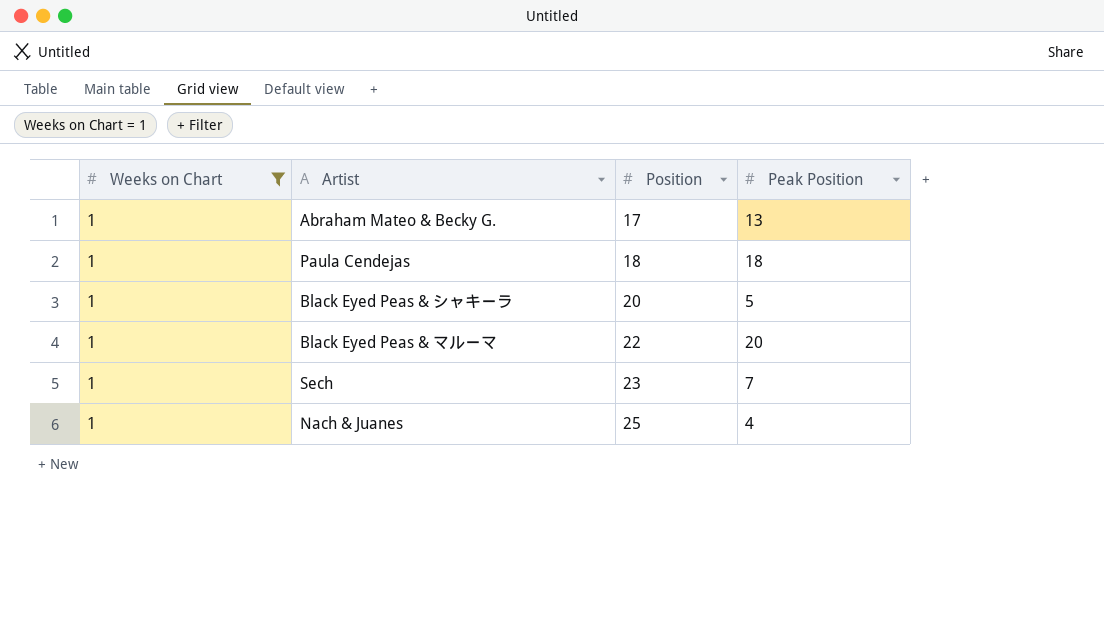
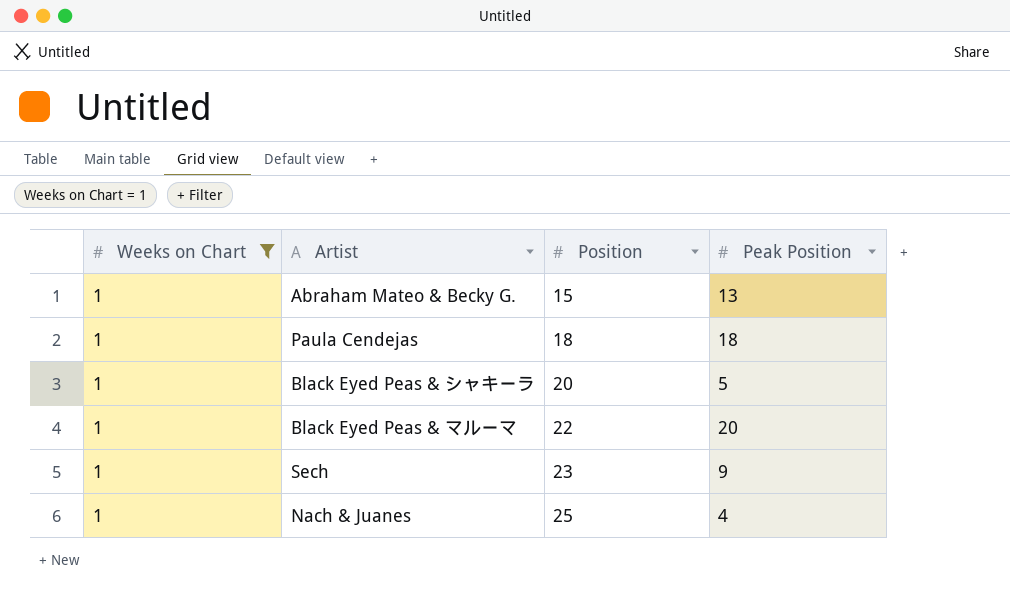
Abraham Mateo & Becky G. | Position: 17 -> 15
Sech | Peak Position: 7 -> 9

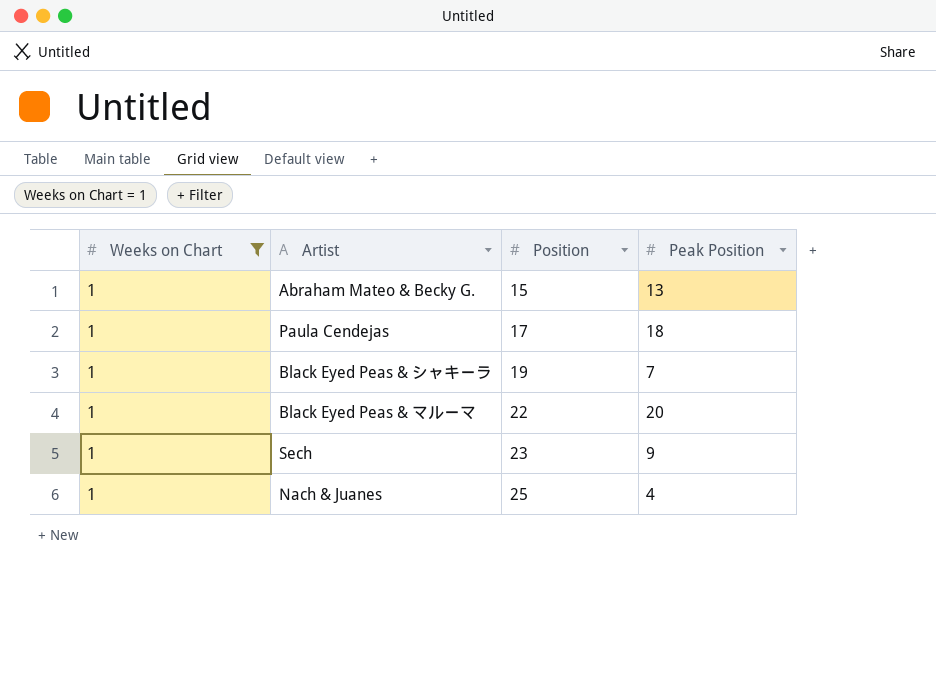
Paula Cendejas | Position: 18 -> 17
Black Eyed Peas & シャキーラ | Position: 20 -> 19
Black Eyed Peas & シャキーラ | Peak Position: 5 -> 7

